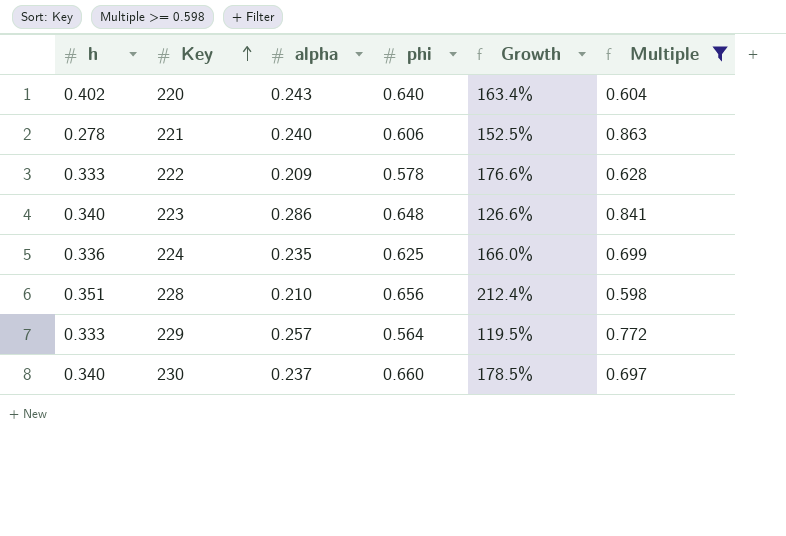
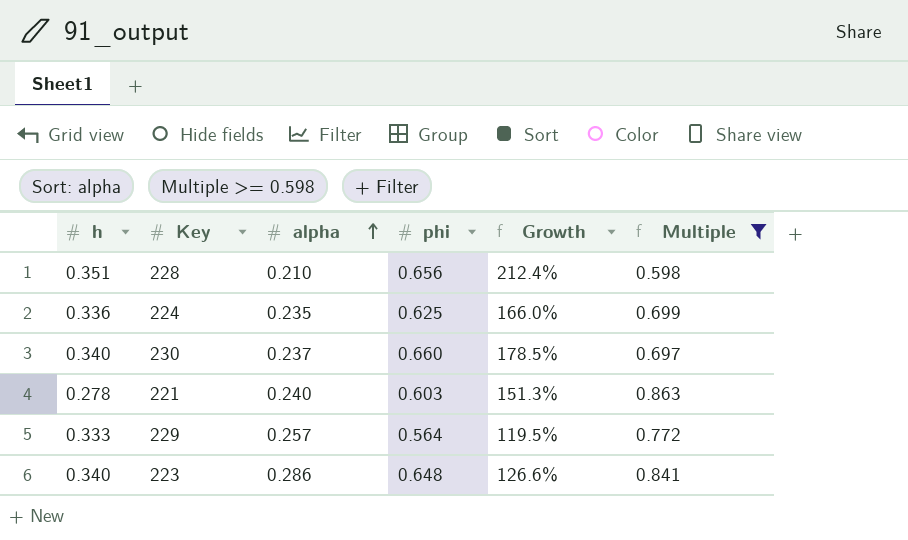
row order: Key ascending -> alpha ascending
row 220: 0.402 | 0.243 | 0.640 | 163.4% | 0.604 -> none
row 222: 0.333 | 0.209 | 0.578 | 176.6% | 0.628 -> none
221 | phi: 0.606 -> 0.603
221 | Growth: 152.5% -> 151.3%

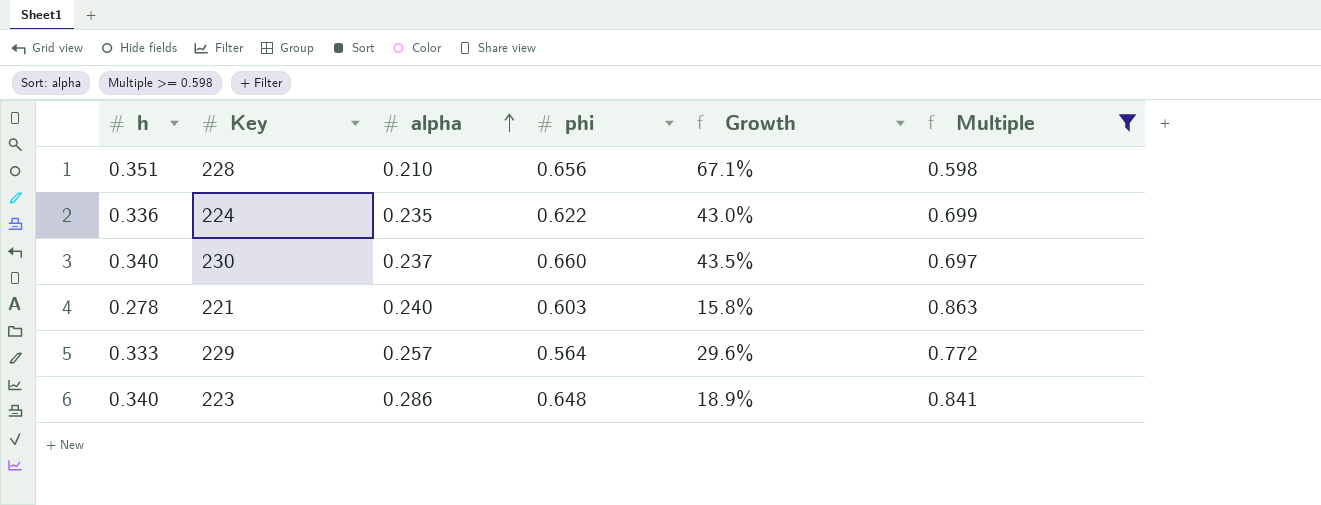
column Growth | formula: ([phi] - [alpha]) / [alpha] -> ([h] - [alpha]) / [alpha]
224 | phi: 0.625 -> 0.622

